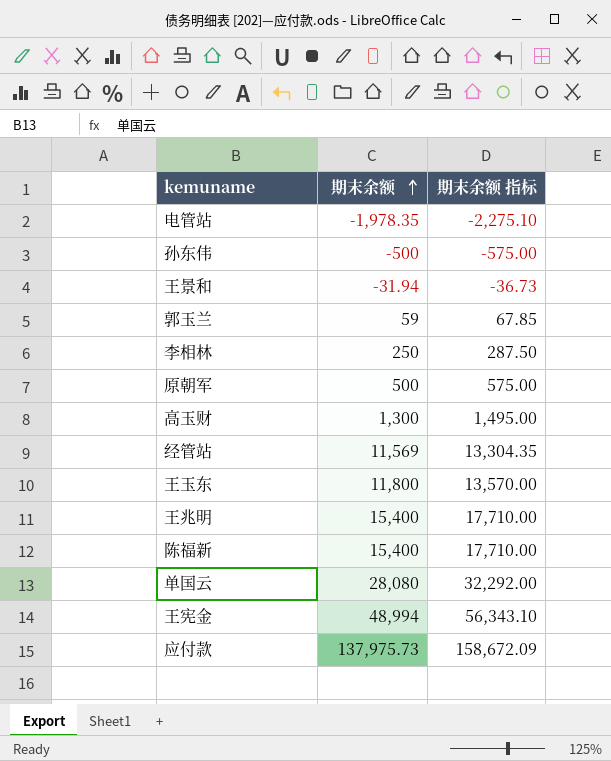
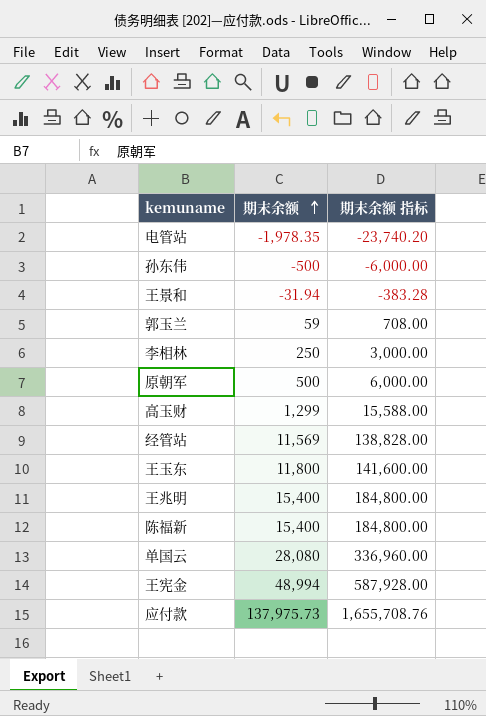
column 期末余额 指标 | formula: [期末余额] * 1.15 -> [期末余额] * 12
高玉财 | 期末余额: 1,300 -> 1,299

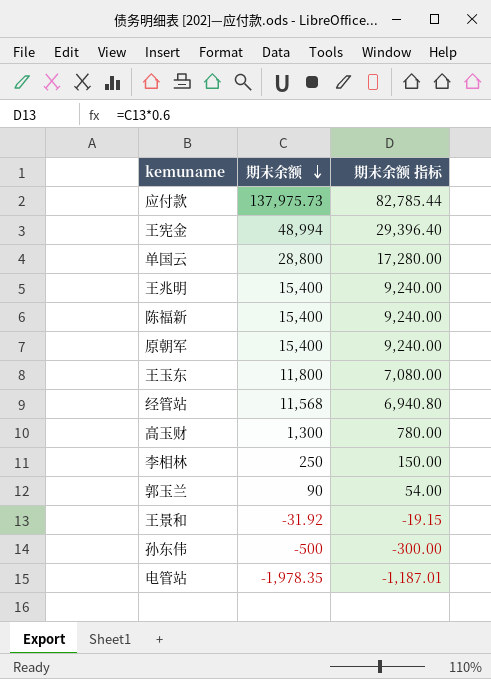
row order: 期末余额 ascending -> 期末余额 descending
column 期末余额 指标 | formula: [期末余额] * 12 -> [期末余额] * 0.6
单国云 | 期末余额: 28,080 -> 28,800
原朝军 | 期末余额: 500 -> 15,400
经管站 | 期末余额: 11,569 -> 11,568
高玉财 | 期末余额: 1,299 -> 1,300
郭玉兰 | 期末余额: 59 -> 90
王景和 | 期末余额: -31.94 -> -31.92

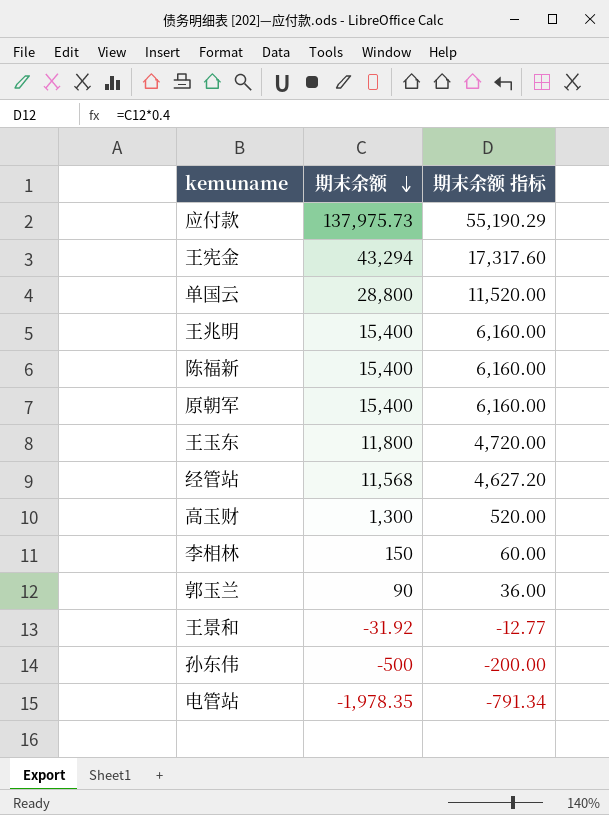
column 期末余额 指标 | formula: [期末余额] * 0.6 -> [期末余额] * 0.4
王宪金 | 期末余额: 48,994 -> 43,294
李相林 | 期末余额: 250 -> 150

